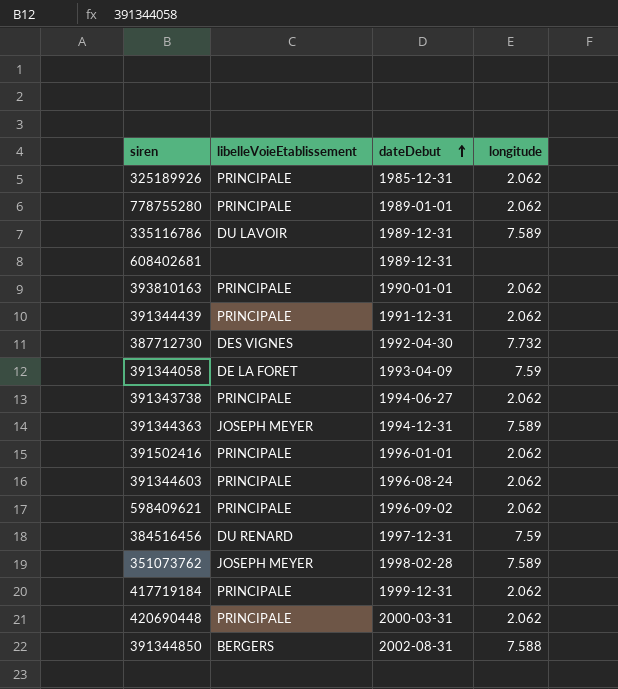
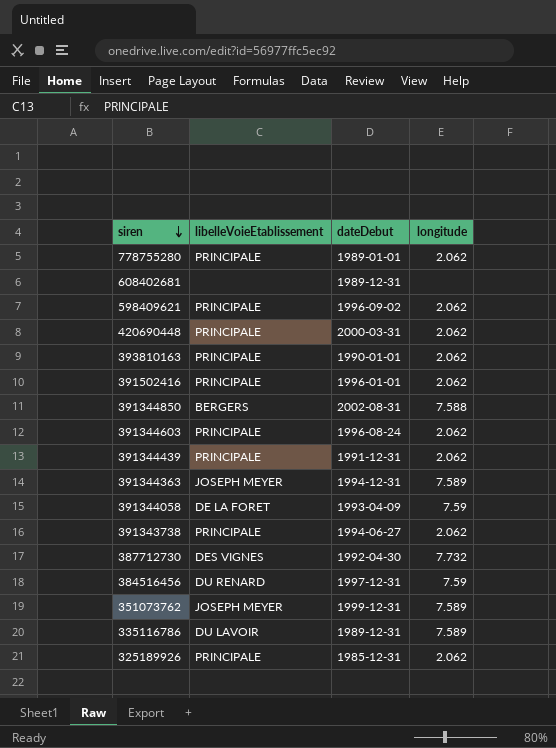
row order: dateDebut ascending -> siren descending
row 417719184: PRINCIPALE | 1999-12-31 | 2.062 -> none
351073762 | dateDebut: 1998-02-28 -> 1999-12-31

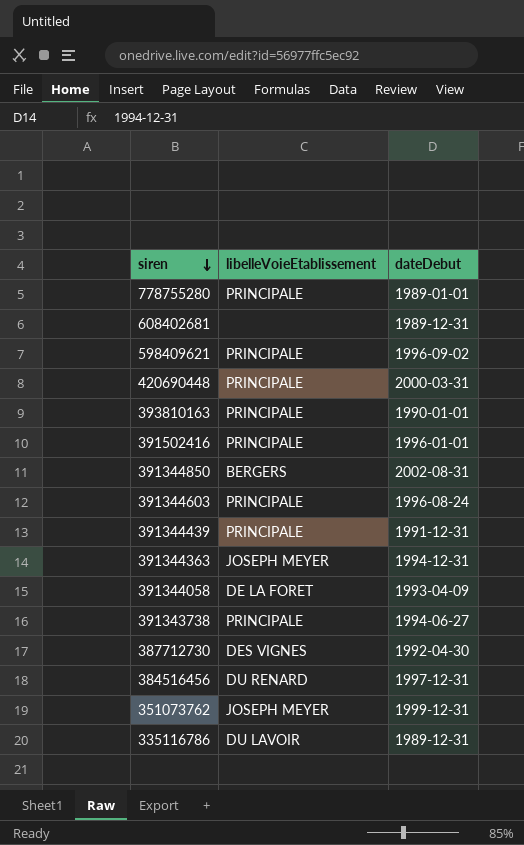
column longitude | position: 4 -> none
row 325189926: PRINCIPALE | 1985-12-31 | 2.062 -> none

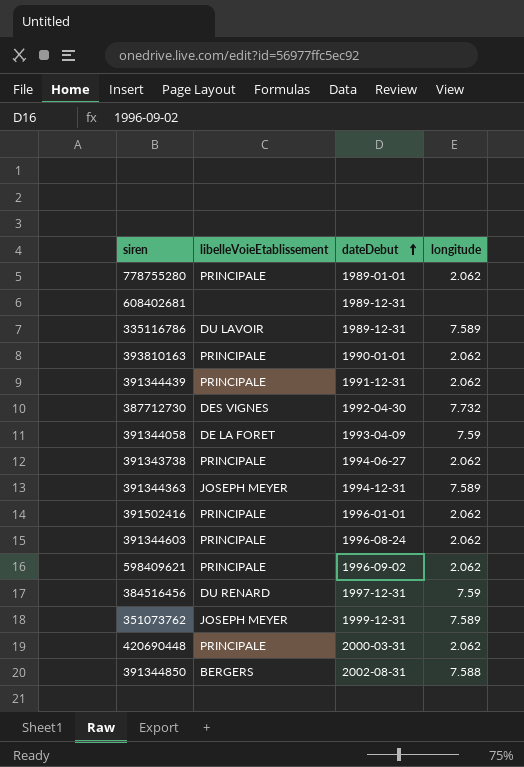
row order: siren descending -> dateDebut ascending
column longitude | position: none -> 4

